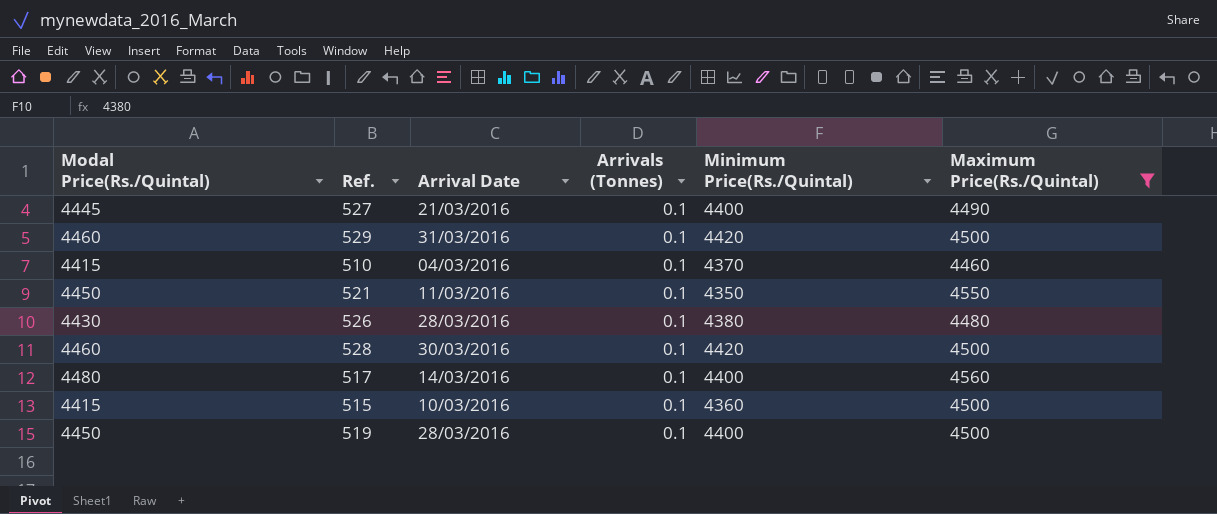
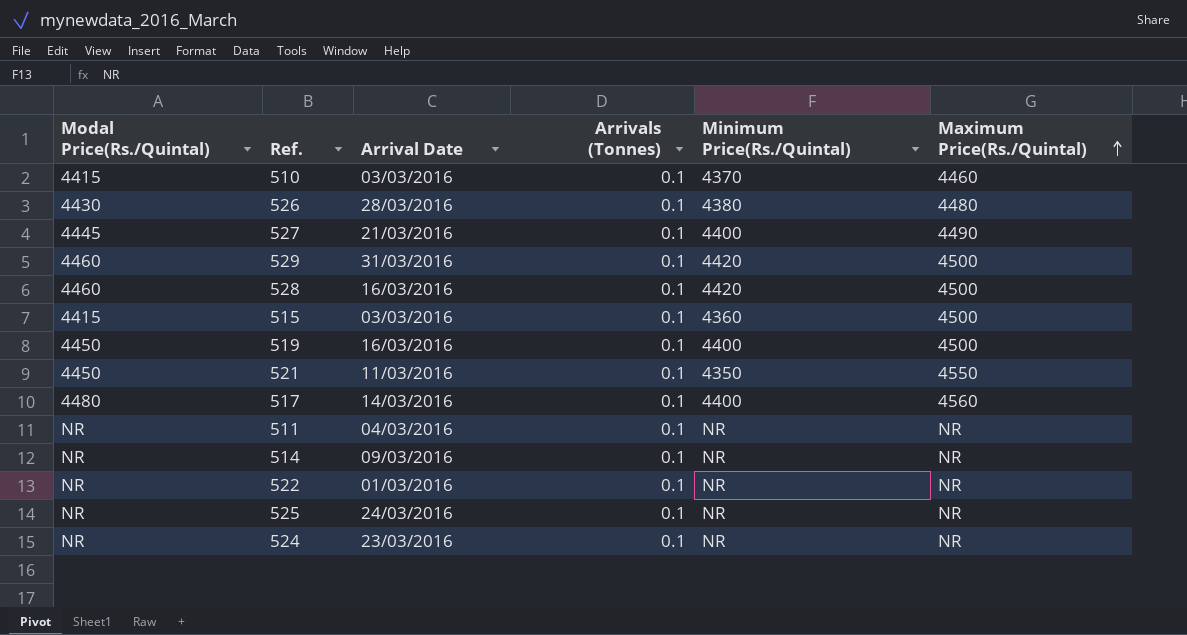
filter: Maximum Price(Rs./Quintal) != NR -> none
row order: none -> Maximum Price(Rs./Quintal) ascending
510 | Arrival Date: 04/03/2016 -> 03/03/2016
528 | Arrival Date: 30/03/2016 -> 16/03/2016
515 | Arrival Date: 10/03/2016 -> 03/03/2016
519 | Arrival Date: 28/03/2016 -> 16/03/2016

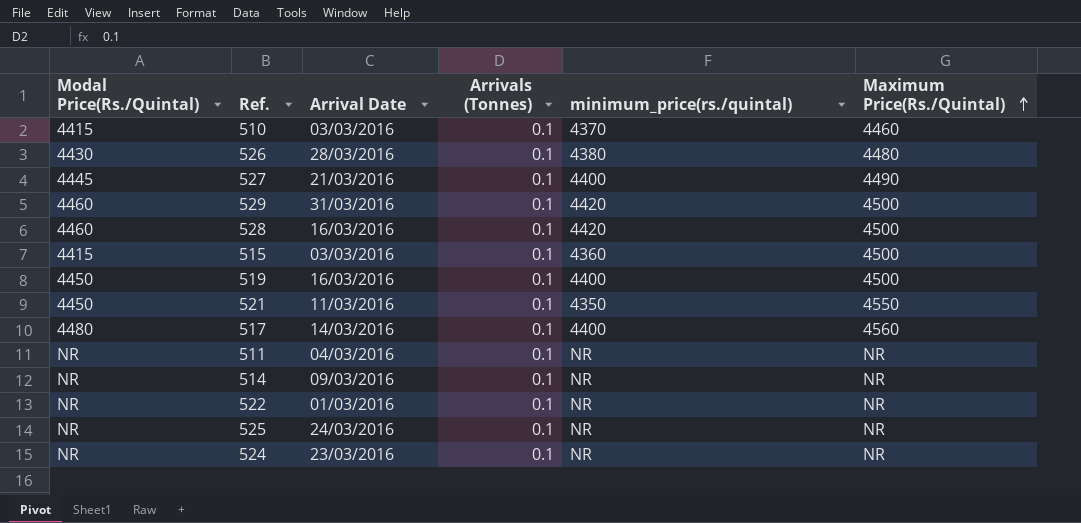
column name: Minimum Price(Rs./Quintal) -> minimum_price(rs./quintal)

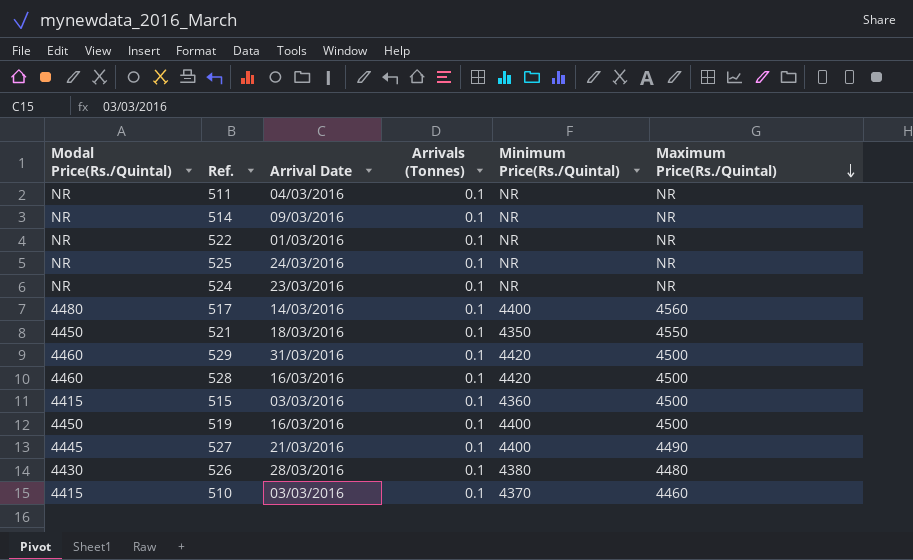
row order: Maximum Price(Rs./Quintal) ascending -> Maximum Price(Rs./Quintal) descending
column name: minimum_price(rs./quintal) -> Minimum Price(Rs./Quintal)
521 | Arrival Date: 11/03/2016 -> 18/03/2016

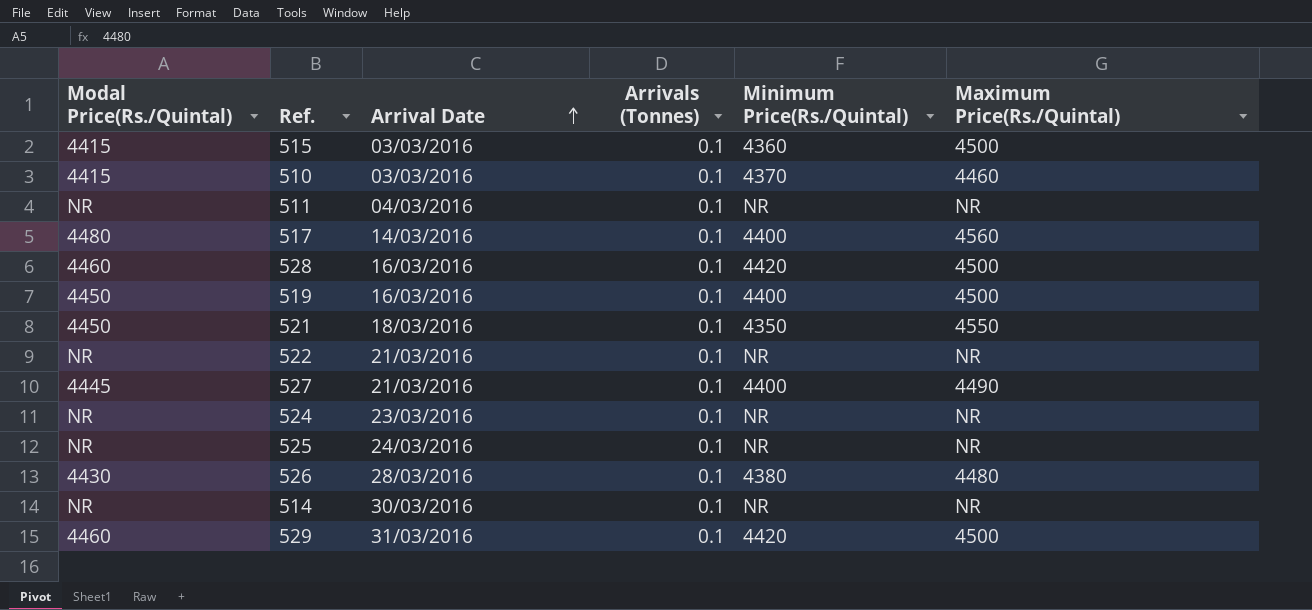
row order: Maximum Price(Rs./Quintal) descending -> Arrival Date ascending
522 | Arrival Date: 01/03/2016 -> 21/03/2016
514 | Arrival Date: 09/03/2016 -> 30/03/2016

